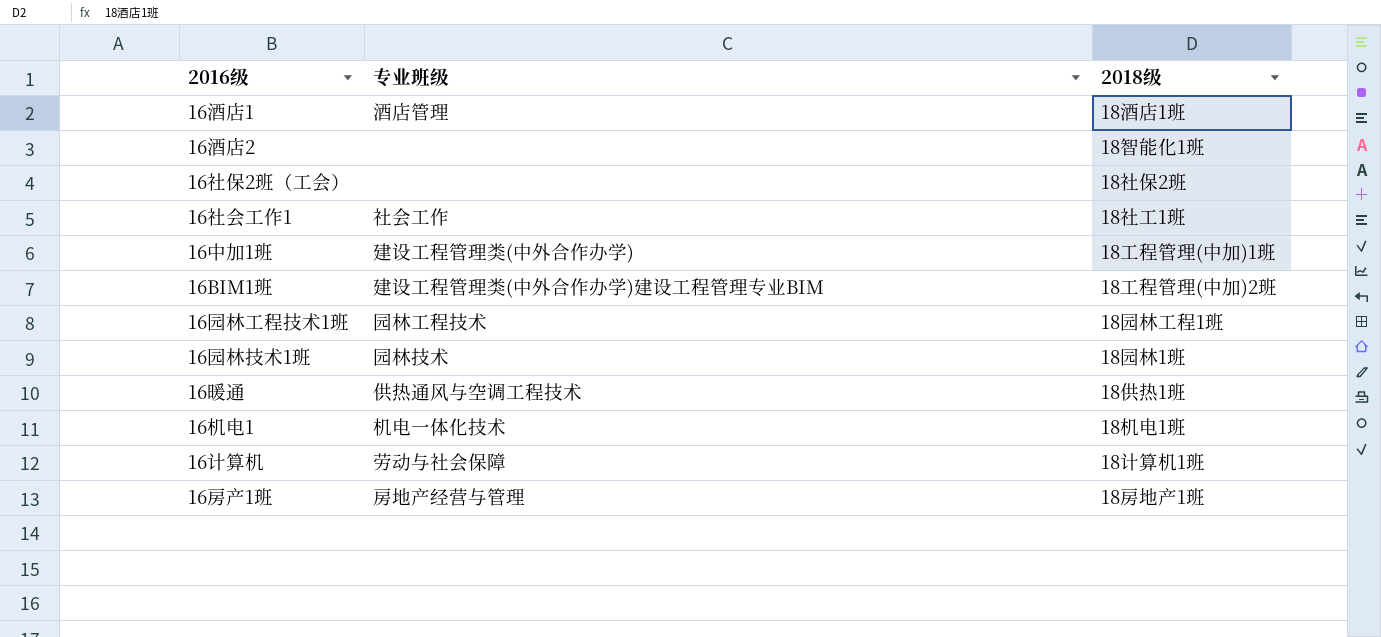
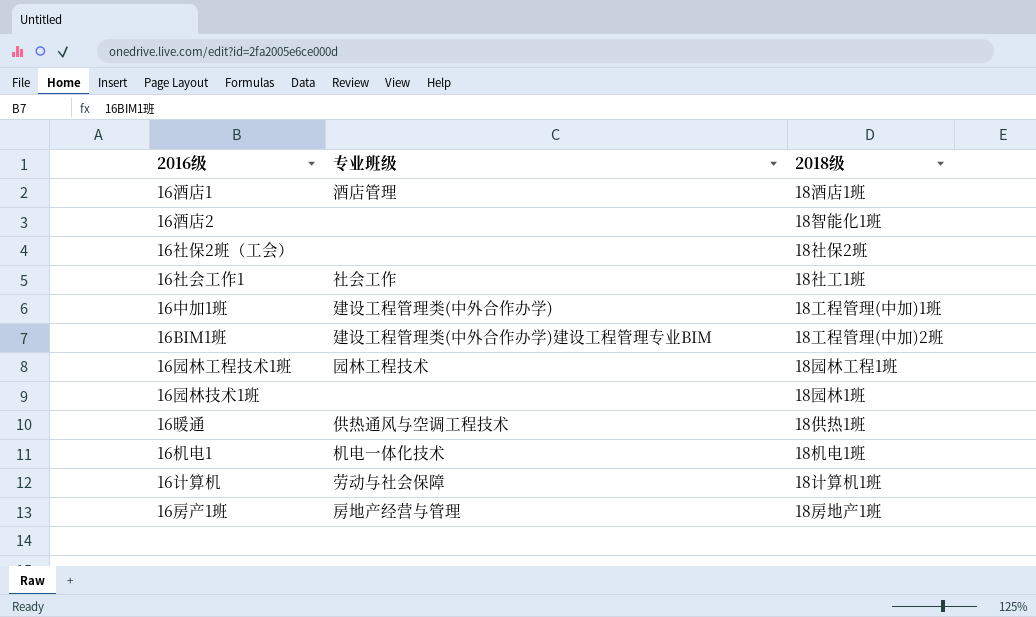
16园林技术1班 | 专业班级: 园林技术 -> none

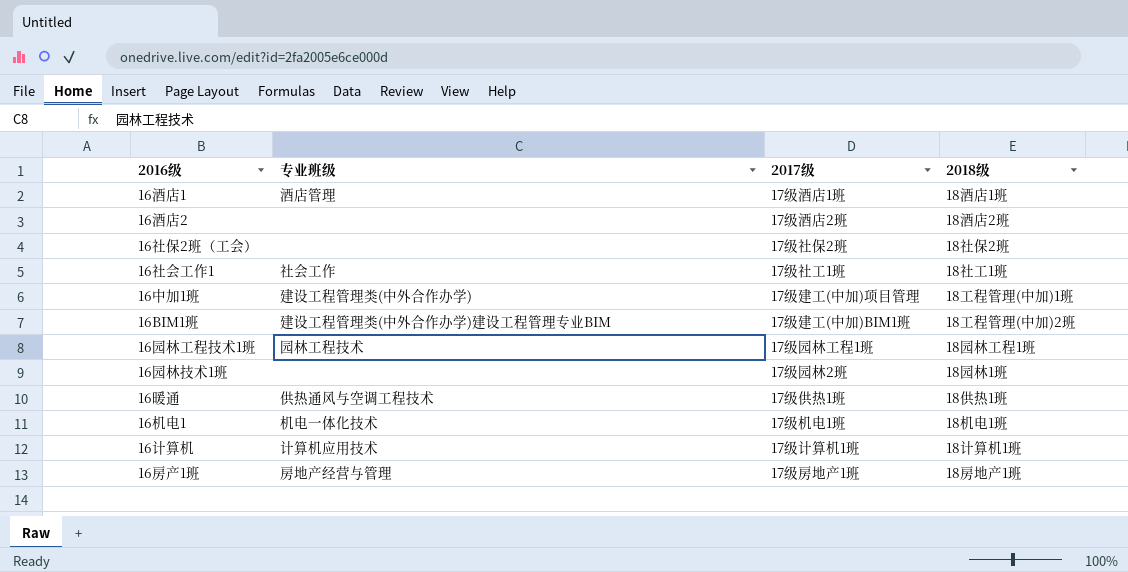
column 2017级 | position: none -> 3
16酒店2 | 2018级: 18智能化1班 -> 18酒店2班
16计算机 | 专业班级: 劳动与社会保障 -> 计算机应用技术

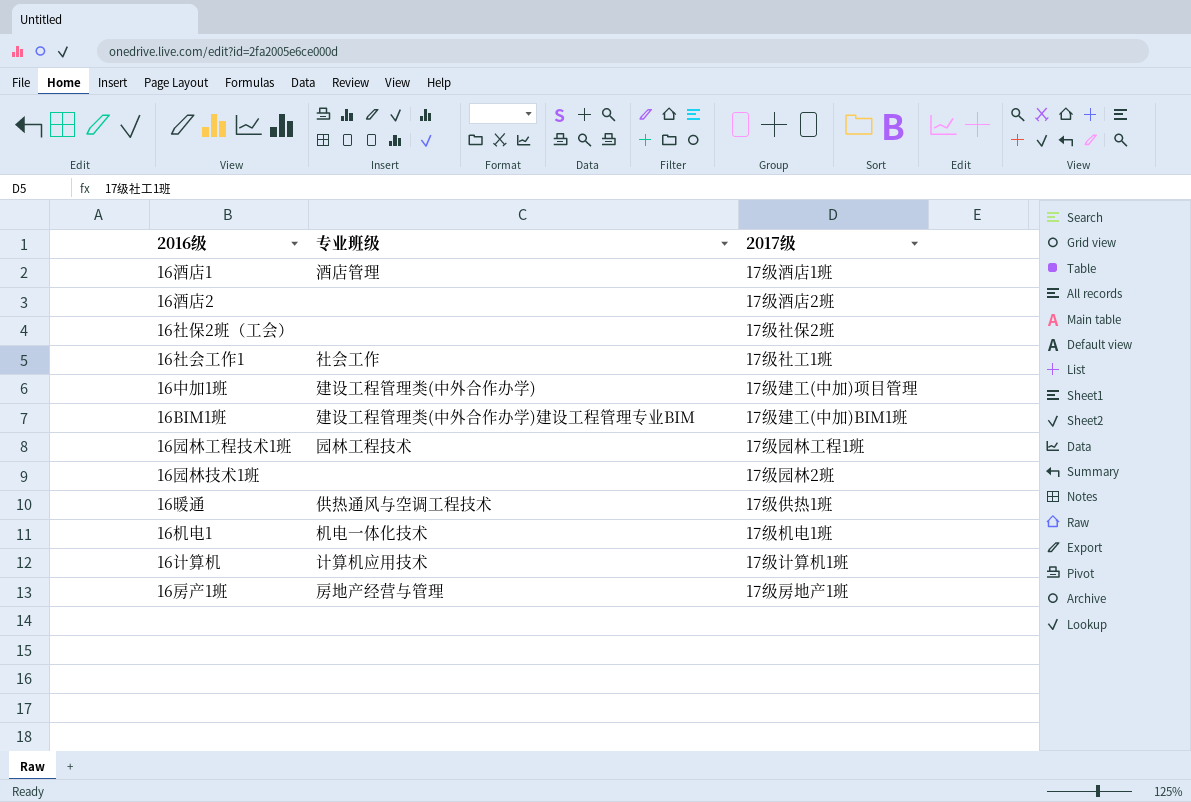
column 2018级 | position: 4 -> none

